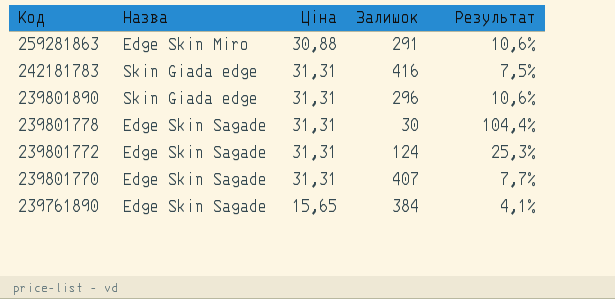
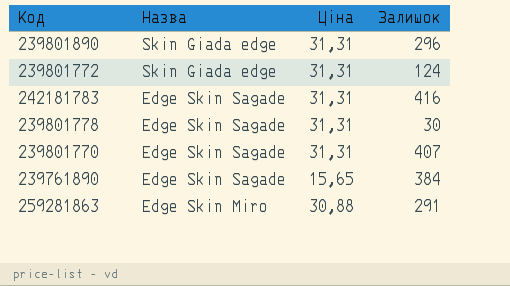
row order: Код descending -> Назва descending
column Результат | formula: [Ціна] / [Залишок] -> none
239801772 | Назва: Edge Skin Sagade -> Skin Giada edge
242181783 | Назва: Skin Giada edge -> Edge Skin Sagade

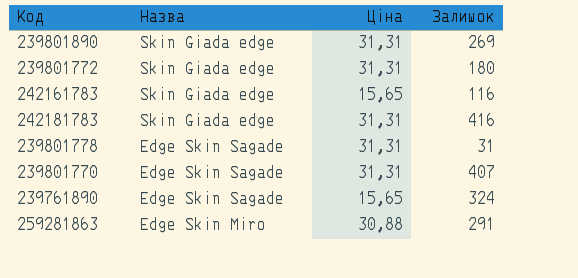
239801890 | Залишок: 296 -> 269
239801772 | Залишок: 124 -> 180
row 242161783: none -> Skin Giada edge | 15,65 | 116
242181783 | Назва: Edge Skin Sagade -> Skin Giada edge
239801778 | Залишок: 30 -> 31
239761890 | Залишок: 384 -> 324

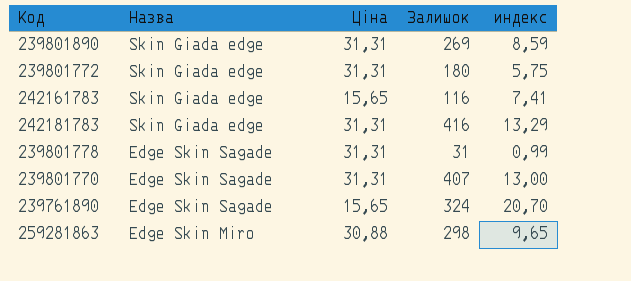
column индекс | formula: none -> [Залишок] / [Ціна]
259281863 | Залишок: 291 -> 298

